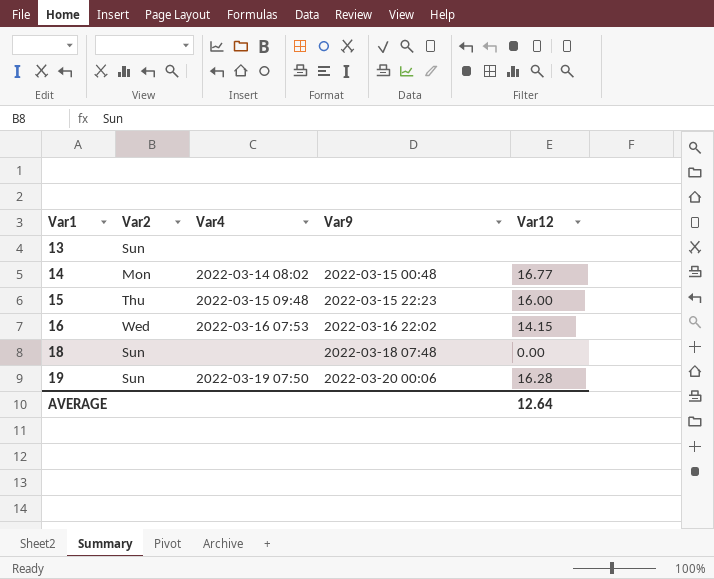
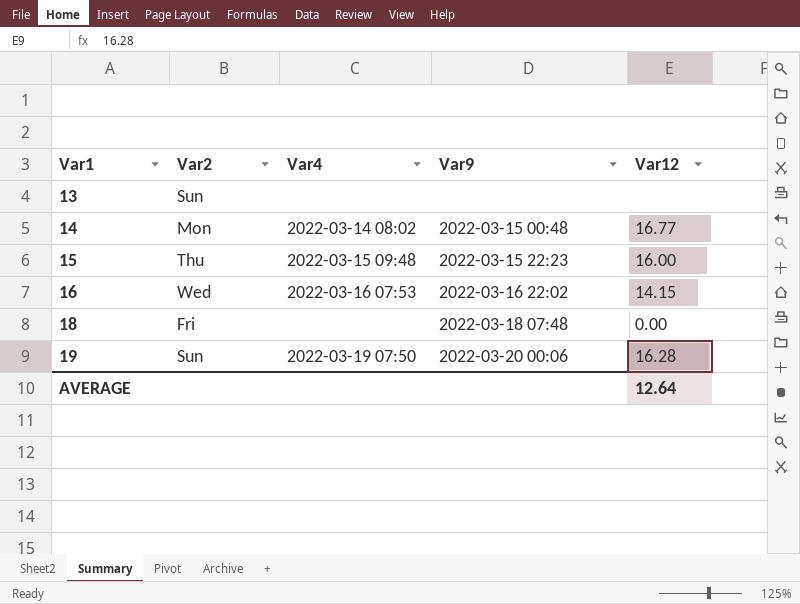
18 | Var2: Sun -> Fri

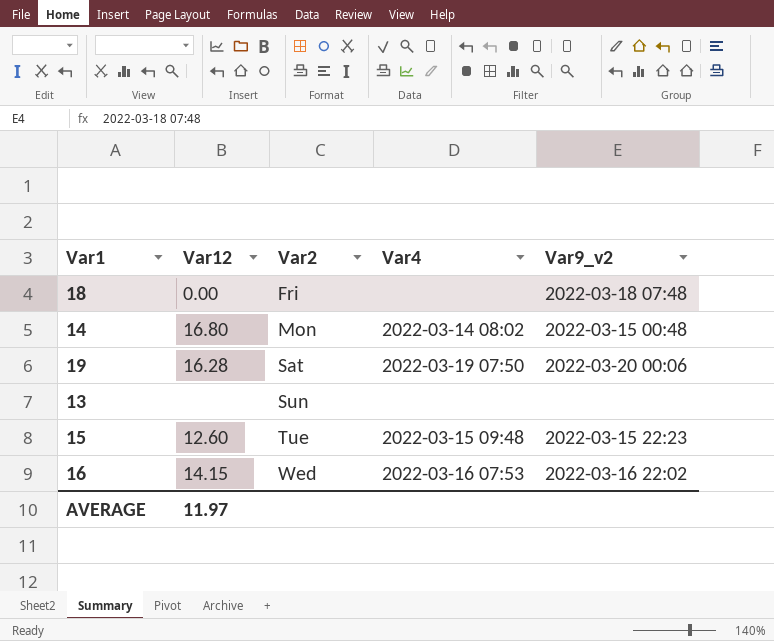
row order: Var1 ascending -> Var2 ascending
column Var12 | position: 5 -> 2
column name: Var9 -> Var9_v2
14 | Var12: 16.77 -> 16.80
19 | Var2: Sun -> Sat
15 | Var12: 16.00 -> 12.60
15 | Var2: Thu -> Tue
AVERAGE | Var12: 12.64 -> 11.97

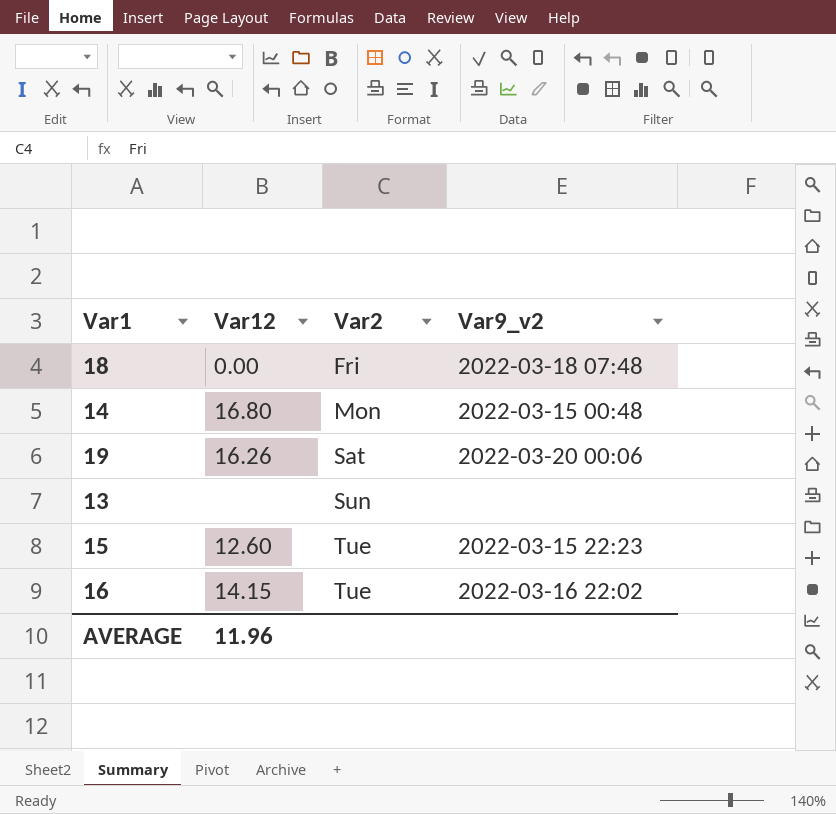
column Var4 | position: 4 -> none
19 | Var12: 16.28 -> 16.26
16 | Var2: Wed -> Tue
AVERAGE | Var12: 11.97 -> 11.96

